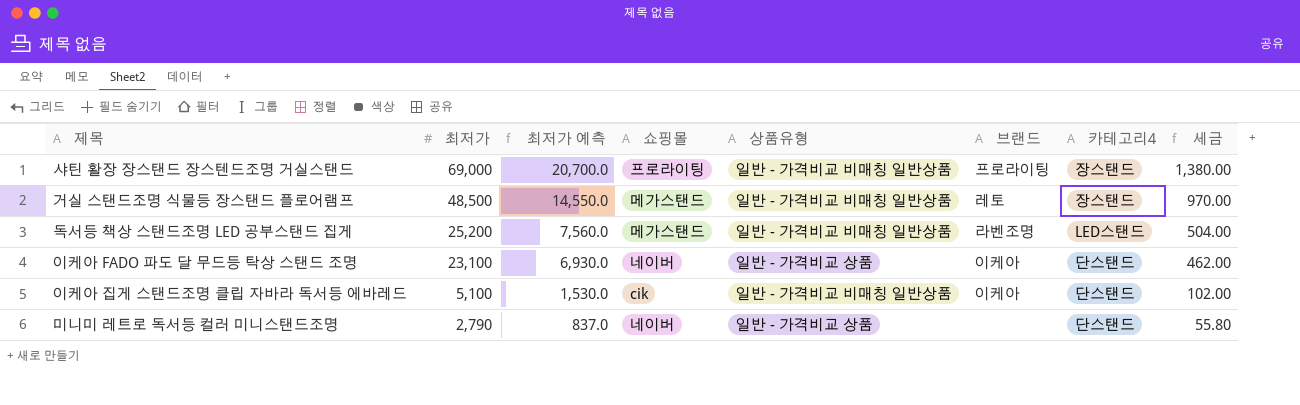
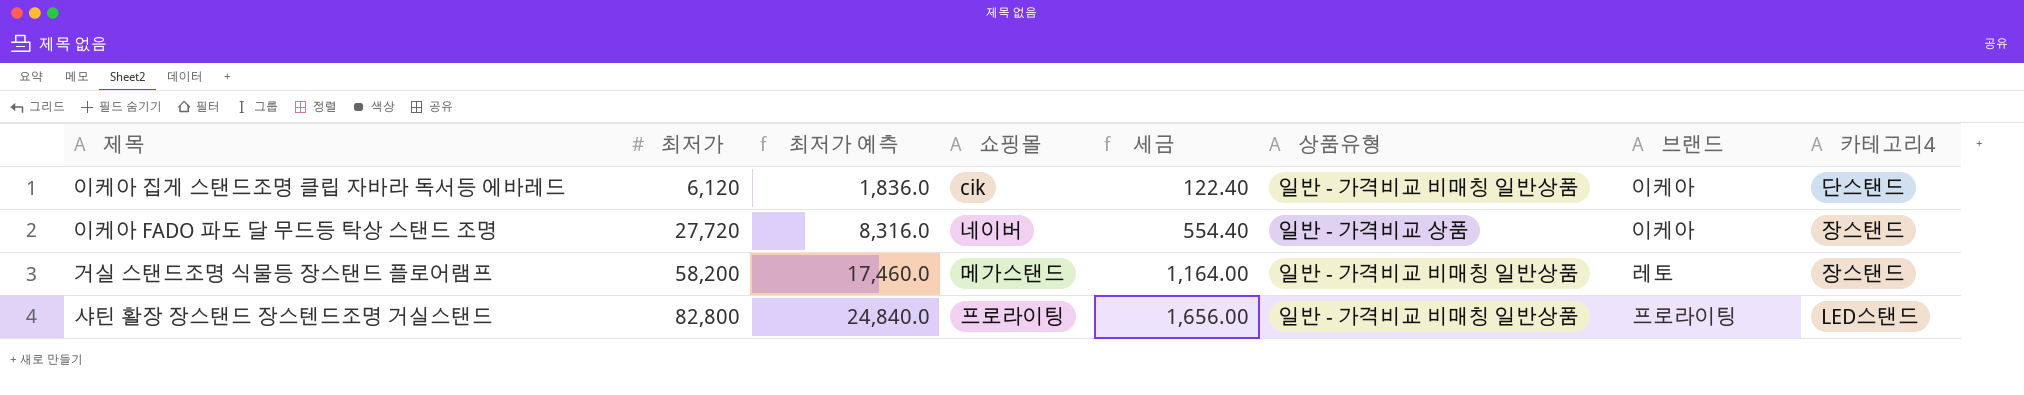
row order: 최저가 descending -> 최저가 ascending
column 세금 | position: 8 -> 5
row 독서등 책상 스탠드조명 LED 공부스탠드 집게: 25,200 | 7,560.0 | 메가스탠드 | 일반 - 가격비교 비매칭 일반상품 | 라벤조명 | LED스탠드 | 504.00 -> none
row 미니미 레트로 독서등 컬러 미니스탠드조명: 2,790 | 837.0 | 네이버 | 일반 - 가격비교 상품 | none | 단스탠드 | 55.80 -> none
이케아 집게 스탠드조명 클립 자바라 독서등 에바레드 | 최저가: 5,100 -> 6,120
이케아 집게 스탠드조명 클립 자바라 독서등 에바레드 | 최저가 예측: 1,530.0 -> 1,836.0
이케아 집게 스탠드조명 클립 자바라 독서등 에바레드 | 세금: 102.00 -> 122.40
이케아 FADO 파도 달 무드등 탁상 스탠드 조명 | 최저가: 23,100 -> 27,720
이케아 FADO 파도 달 무드등 탁상 스탠드 조명 | 최저가 예측: 6,930.0 -> 8,316.0
이케아 FADO 파도 달 무드등 탁상 스탠드 조명 | 세금: 462.00 -> 554.40
이케아 FADO 파도 달 무드등 탁상 스탠드 조명 | 카테고리4: 단스탠드 -> 장스탠드
거실 스탠드조명 식물등 장스탠드 플로어램프 | 최저가: 48,500 -> 58,200
거실 스탠드조명 식물등 장스탠드 플로어램프 | 최저가 예측: 14,550.0 -> 17,460.0
거실 스탠드조명 식물등 장스탠드 플로어램프 | 세금: 970.00 -> 1,164.00
샤틴 활장 장스탠드 장스텐드조명 거실스탠드 | 최저가: 69,000 -> 82,800
샤틴 활장 장스탠드 장스텐드조명 거실스탠드 | 최저가 예측: 20,700.0 -> 24,840.0
샤틴 활장 장스탠드 장스텐드조명 거실스탠드 | 세금: 1,380.00 -> 1,656.00
샤틴 활장 장스탠드 장스텐드조명 거실스탠드 | 카테고리4: 장스탠드 -> LED스탠드

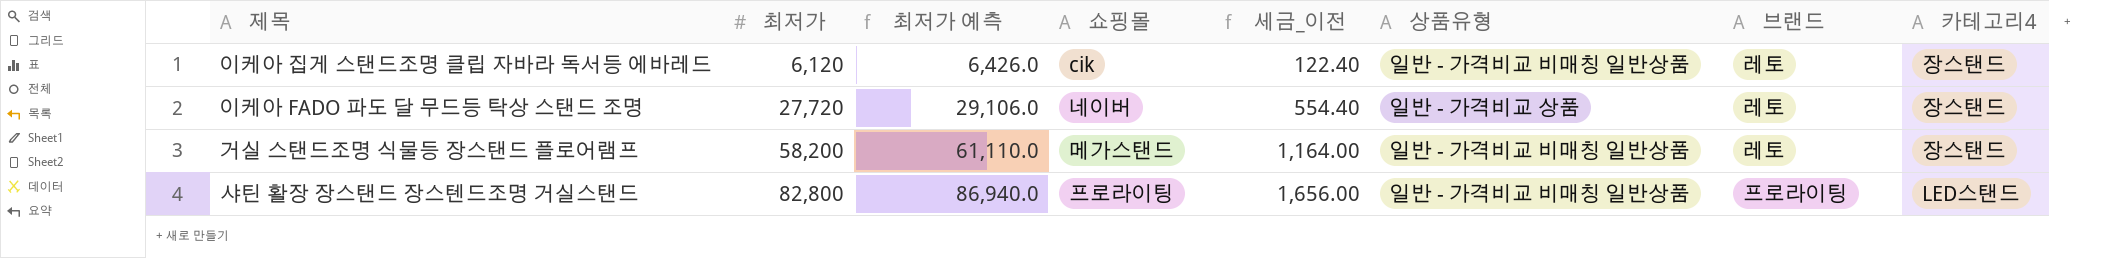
column 최저가 예측 | formula: [최저가] * 0.3 -> [최저가] * 1.05
column name: 세금 -> 세금_이전
이케아 집게 스탠드조명 클립 자바라 독서등 에바레드 | 브랜드: 이케아 -> 레토
이케아 집게 스탠드조명 클립 자바라 독서등 에바레드 | 카테고리4: 단스탠드 -> 장스탠드
이케아 FADO 파도 달 무드등 탁상 스탠드 조명 | 브랜드: 이케아 -> 레토

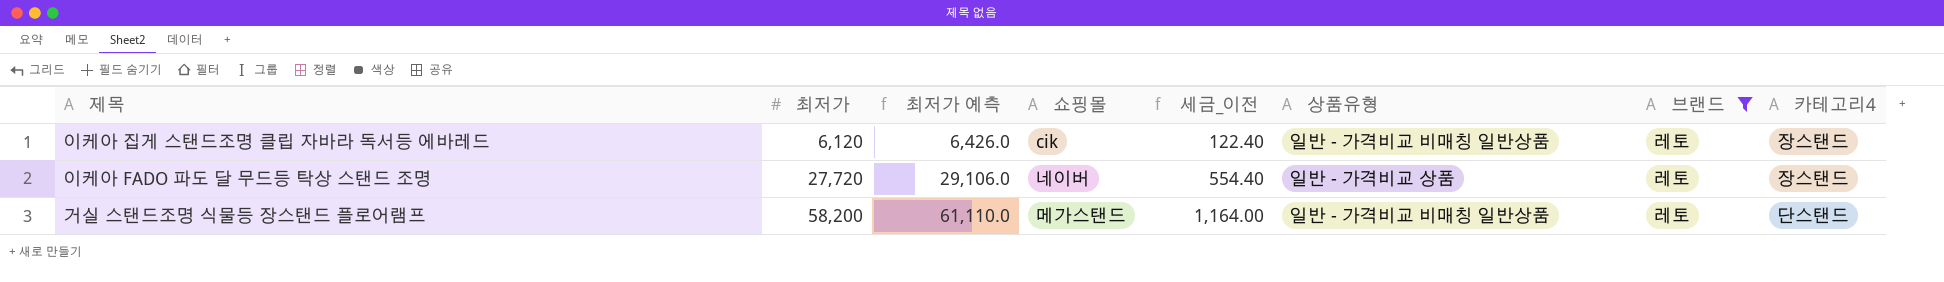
filter: none -> 브랜드 = 레토
거실 스탠드조명 식물등 장스탠드 플로어램프 | 카테고리4: 장스탠드 -> 단스탠드

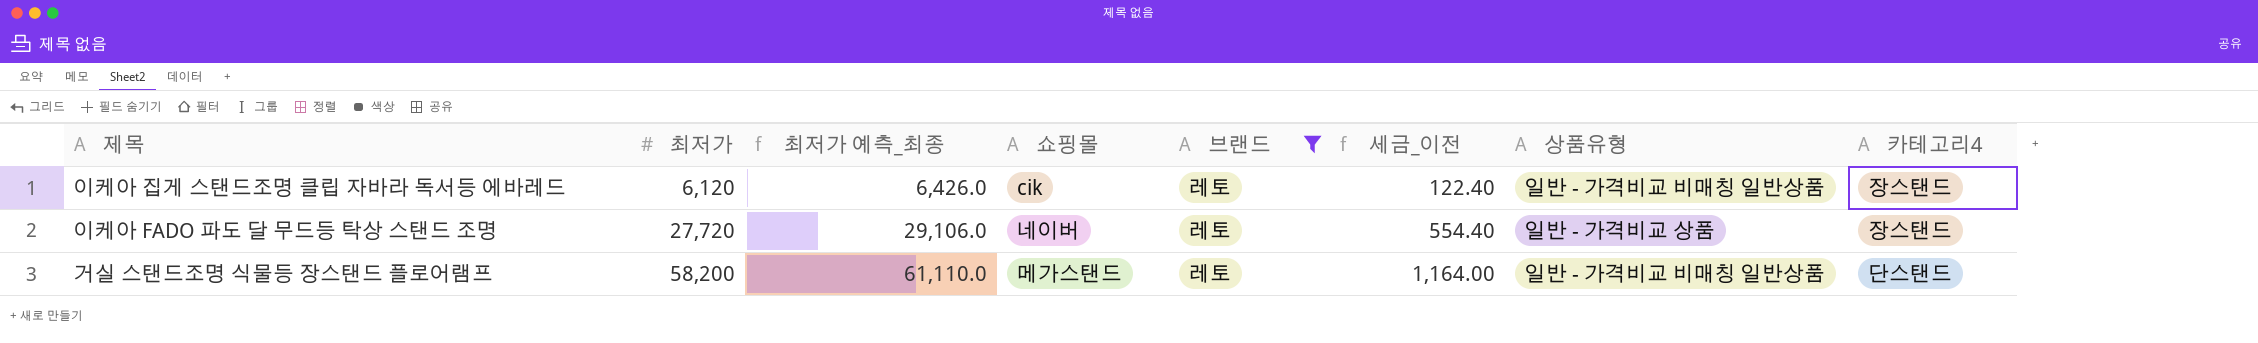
column name: 최저가 예측 -> 최저가 예측_최종
column 브랜드 | position: 7 -> 5

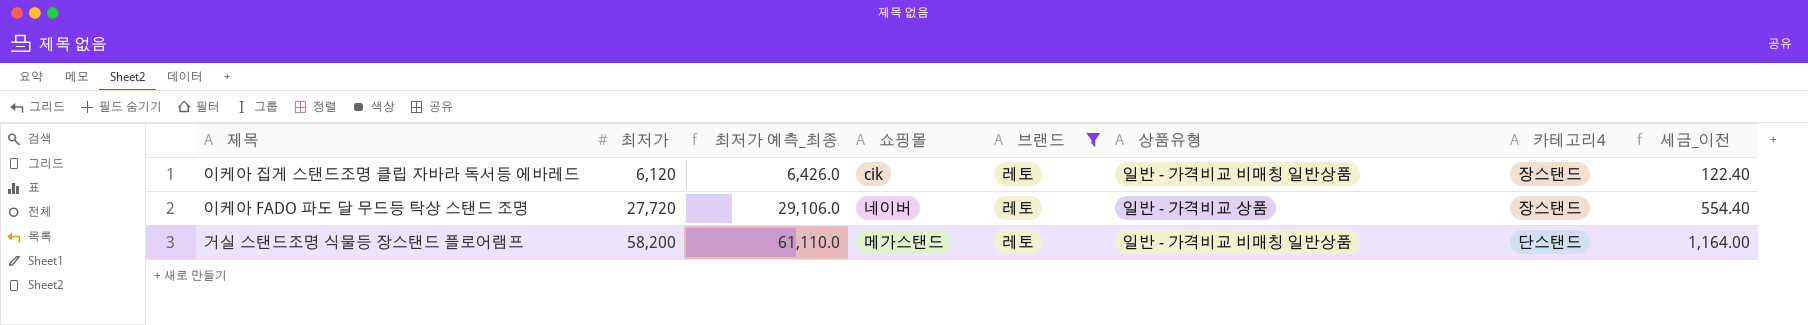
column 세금_이전 | position: 6 -> 8

